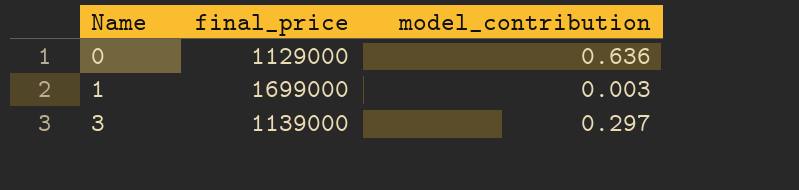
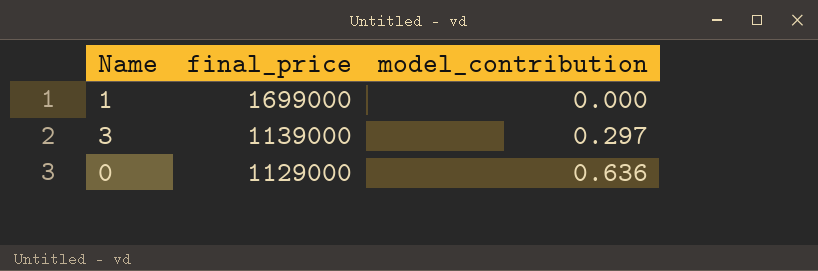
row order: Name ascending -> final_price descending
1 | model_contribution: 0.003 -> 0.000

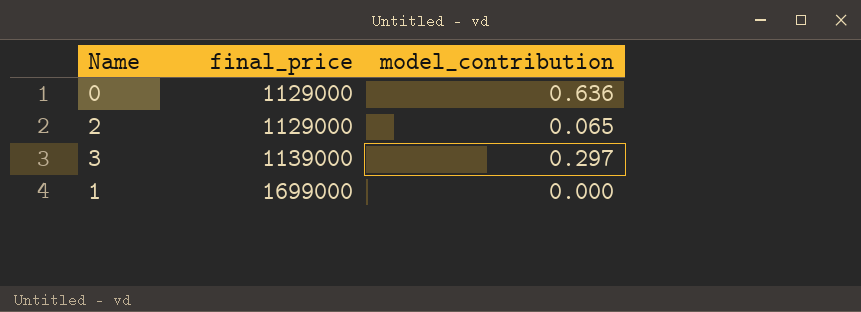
row order: final_price descending -> final_price ascending
row 2: none -> 1129000 | 0.065

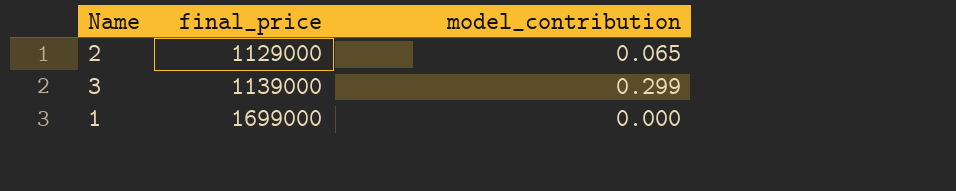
row 0: 1129000 | 0.636 -> none
3 | model_contribution: 0.297 -> 0.299

